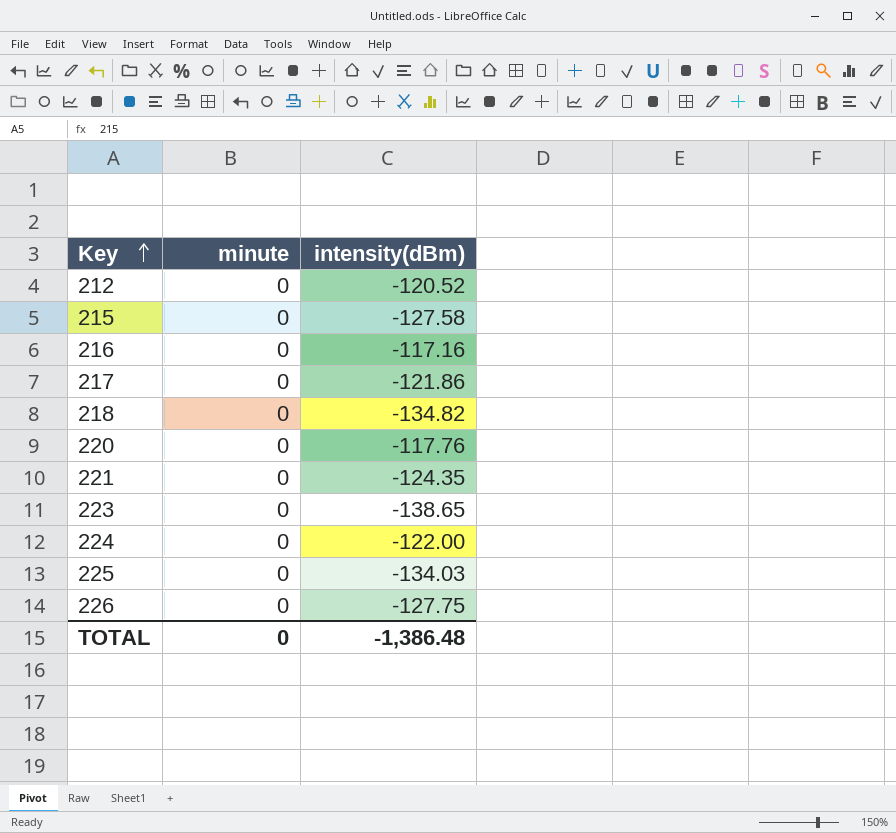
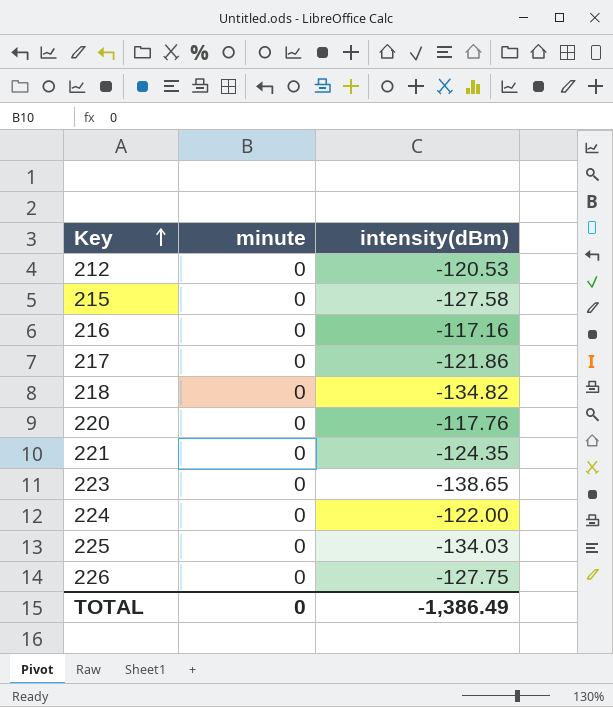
212 | intensity(dBm): -120.52 -> -120.53
TOTAL | intensity(dBm): -1,386.48 -> -1,386.49

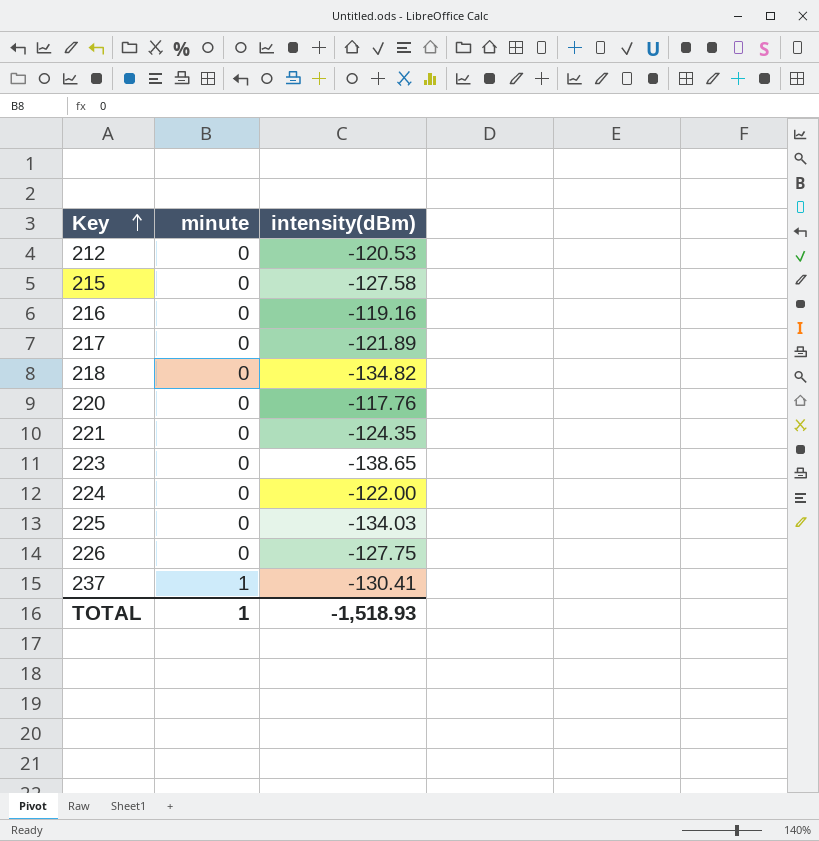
216 | intensity(dBm): -117.16 -> -119.16
217 | intensity(dBm): -121.86 -> -121.89
row 237: none -> 1 | -130.41
TOTAL | minute: 0 -> 1
TOTAL | intensity(dBm): -1,386.49 -> -1,518.93

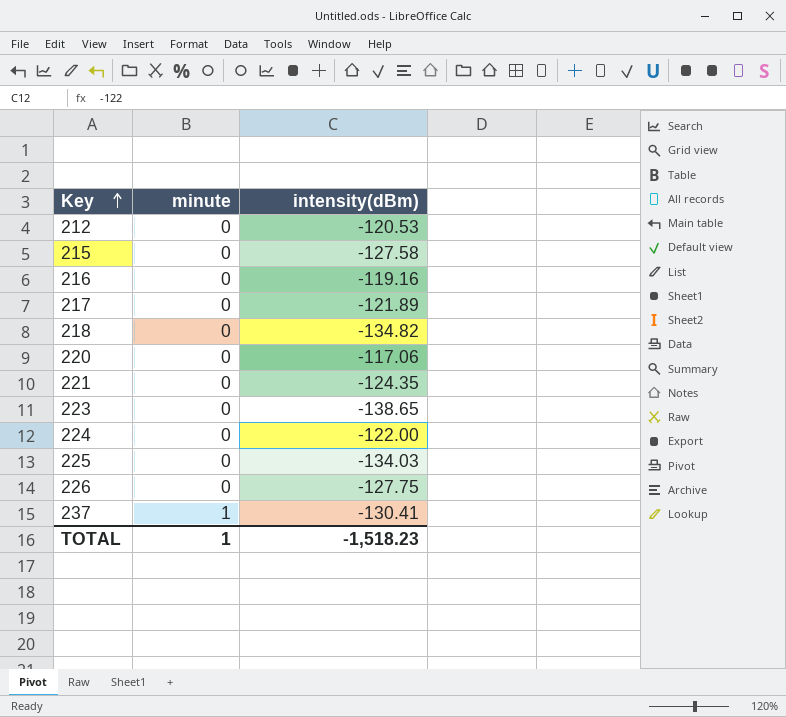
220 | intensity(dBm): -117.76 -> -117.06
TOTAL | intensity(dBm): -1,518.93 -> -1,518.23

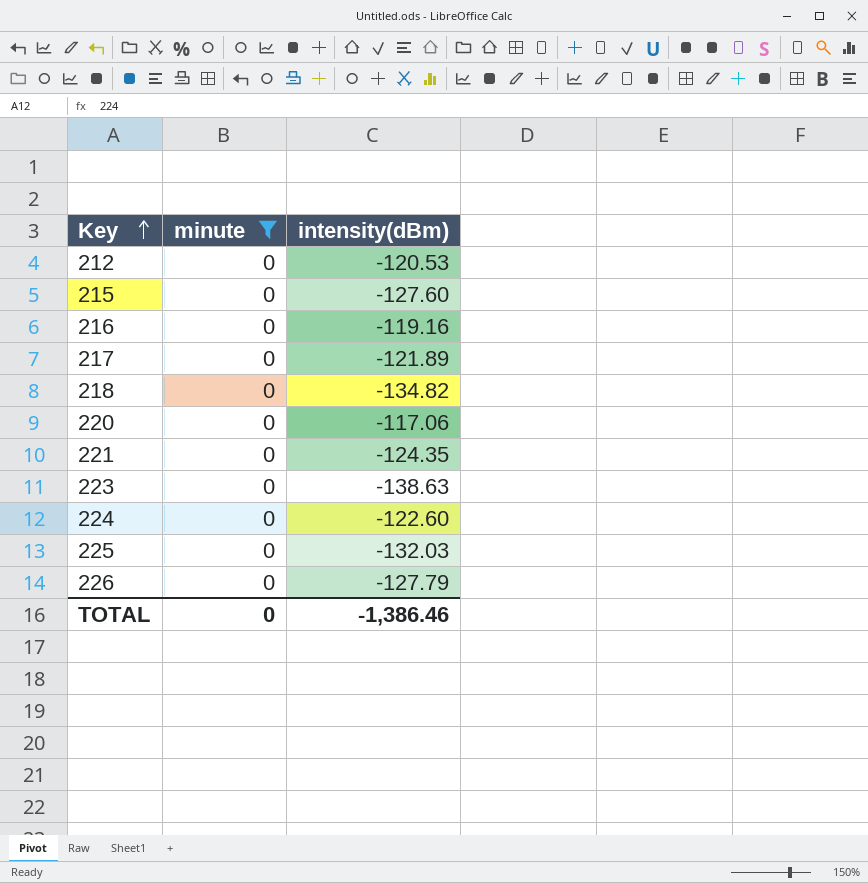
filter: none -> minute = 0
215 | intensity(dBm): -127.58 -> -127.60
223 | intensity(dBm): -138.65 -> -138.63
224 | intensity(dBm): -122.00 -> -122.60
225 | intensity(dBm): -134.03 -> -132.03
226 | intensity(dBm): -127.75 -> -127.79
TOTAL | minute: 1 -> 0
TOTAL | intensity(dBm): -1,518.23 -> -1,386.46

